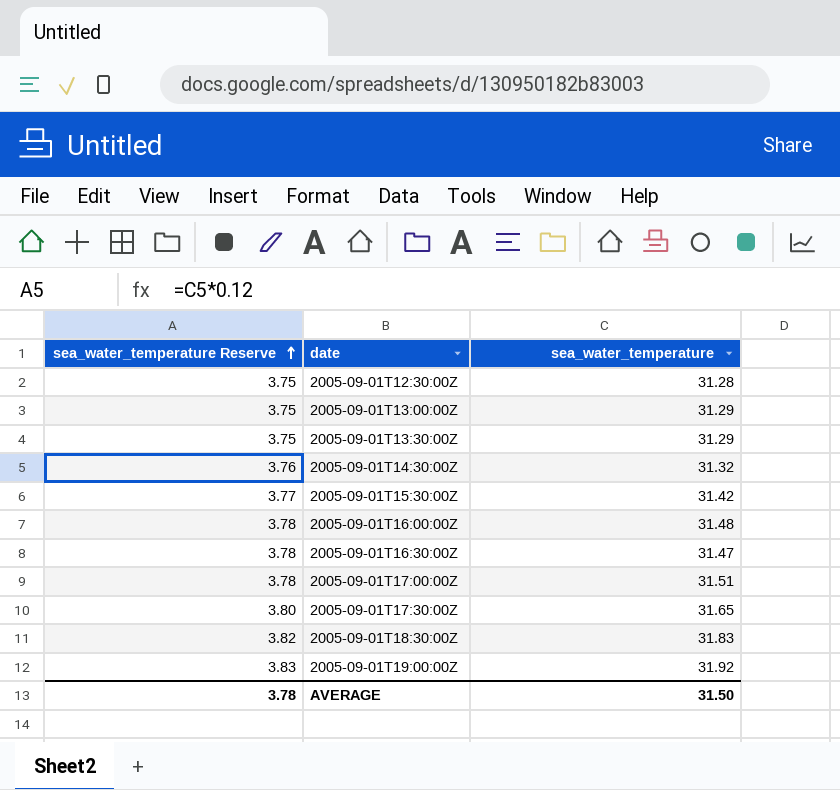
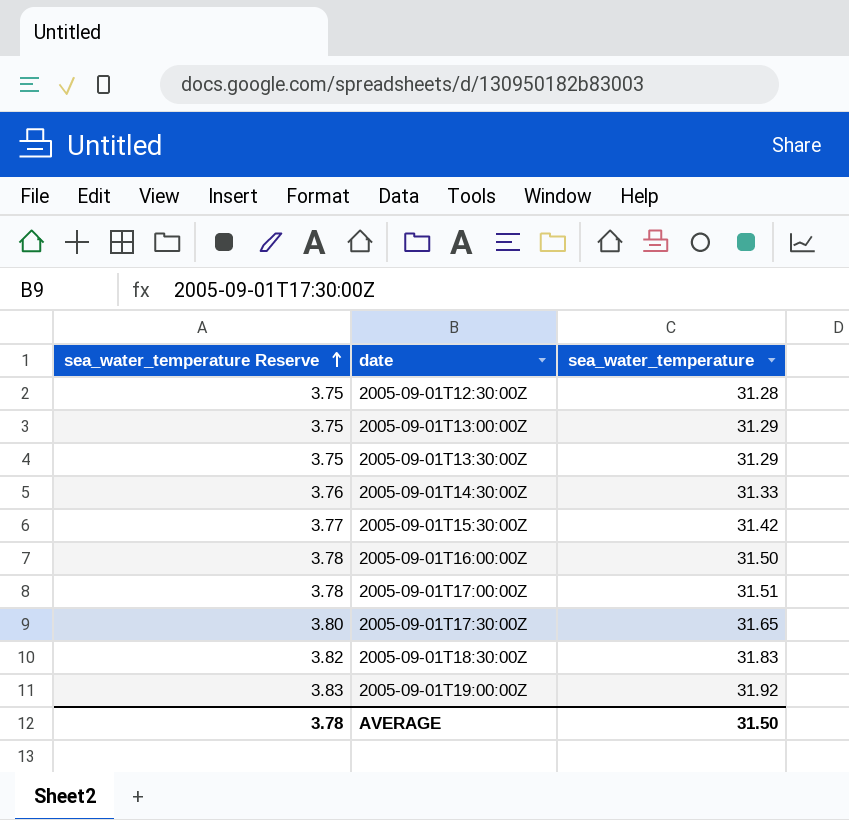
row 2005-09-01T16:30:00Z: 3.78 | 31.47 -> none
2005-09-01T14:30:00Z | sea_water_temperature: 31.32 -> 31.33
2005-09-01T16:00:00Z | sea_water_temperature: 31.48 -> 31.50

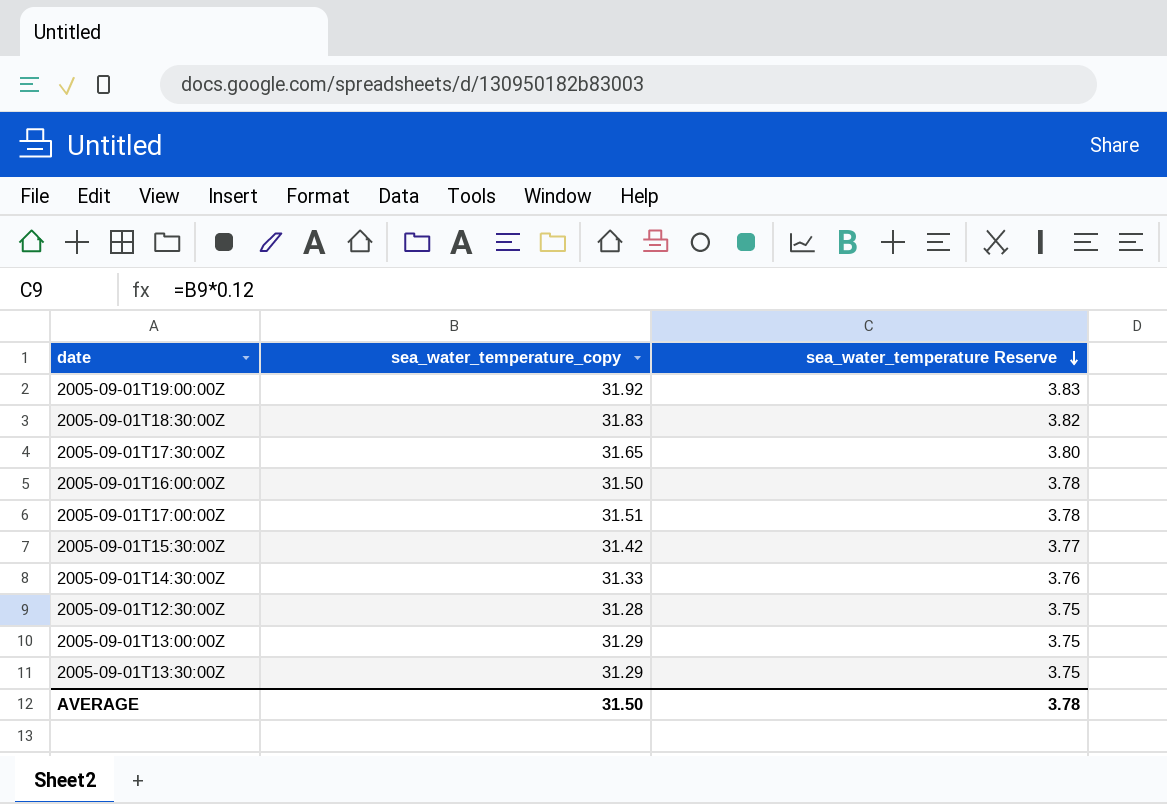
row order: sea_water_temperature Reserve ascending -> sea_water_temperature Reserve descending
column name: sea_water_temperature -> sea_water_temperature_copy
column sea_water_temperature Reserve | position: 1 -> 3

